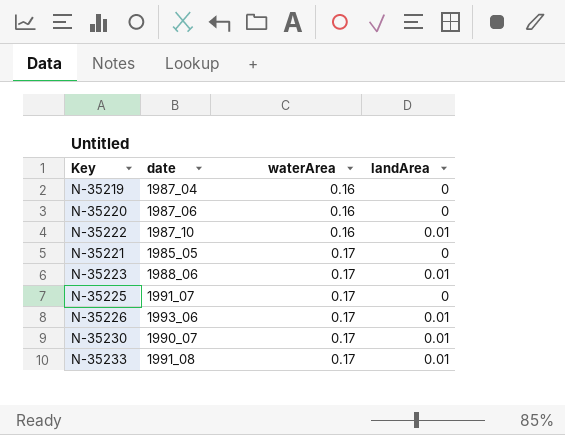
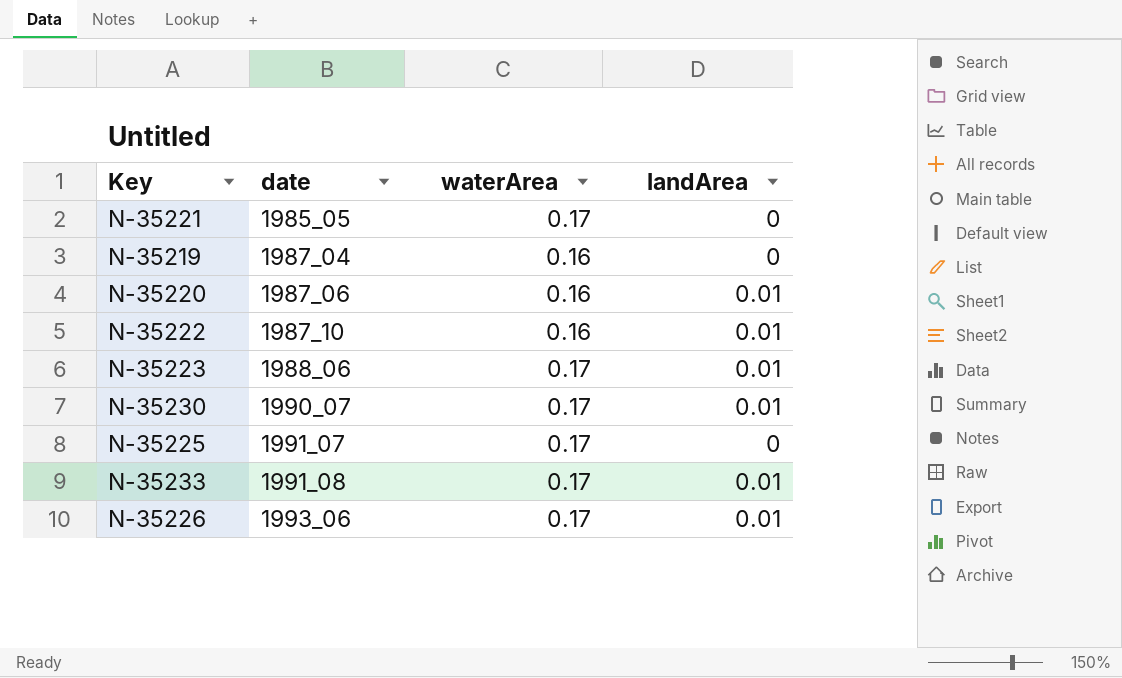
row order: waterArea ascending -> date ascending
N-35220 | landArea: 0 -> 0.01

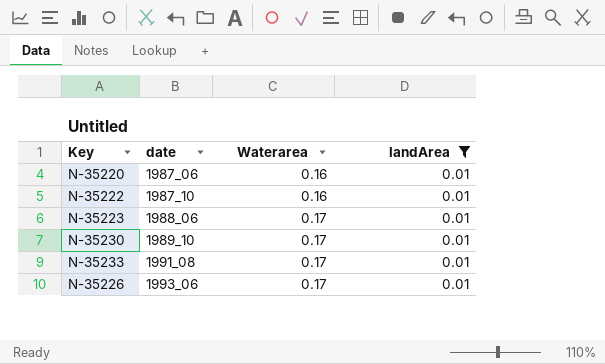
filter: none -> landArea = 0.01
column name: waterArea -> Waterarea
N-35230 | date: 1990_07 -> 1989_10

